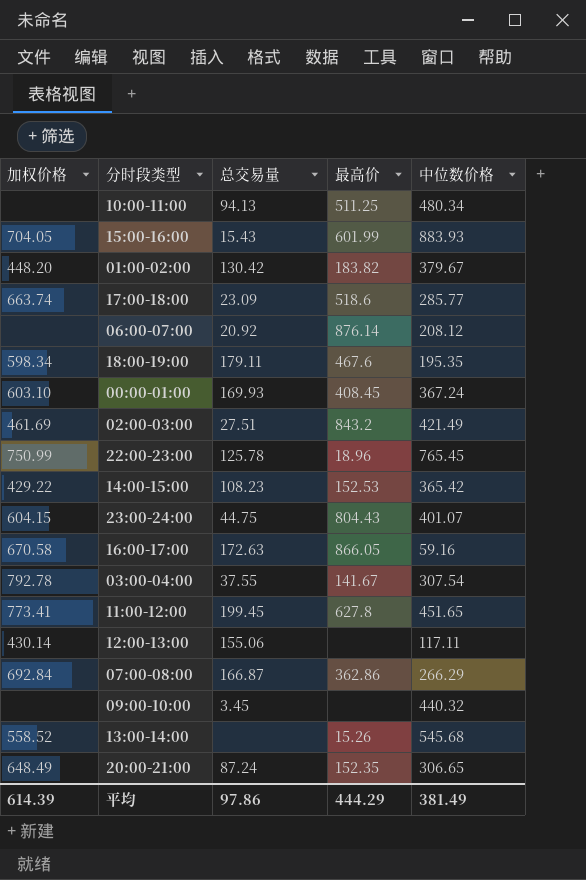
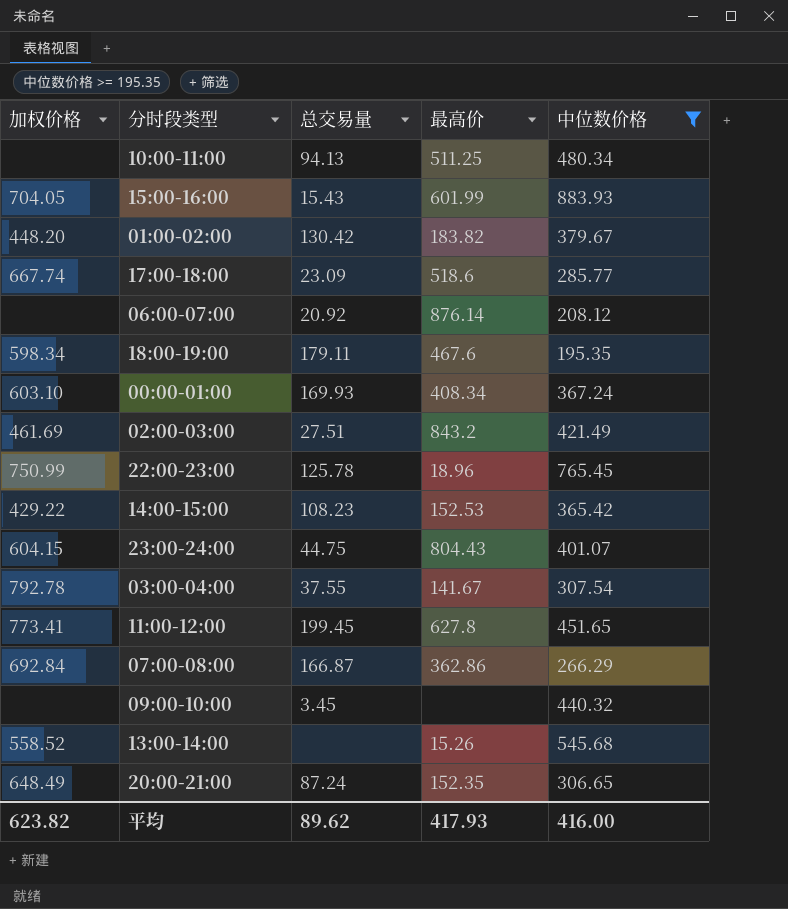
filter: none -> 中位数价格 >= 195.35
17:00-18:00 | 加权价格: 663.74 -> 667.74
00:00-01:00 | 最高价: 408.45 -> 408.34
平均 | 加权价格: 614.39 -> 623.82
平均 | 总交易量: 97.86 -> 89.62
平均 | 最高价: 444.29 -> 417.93
平均 | 中位数价格: 381.49 -> 416.00

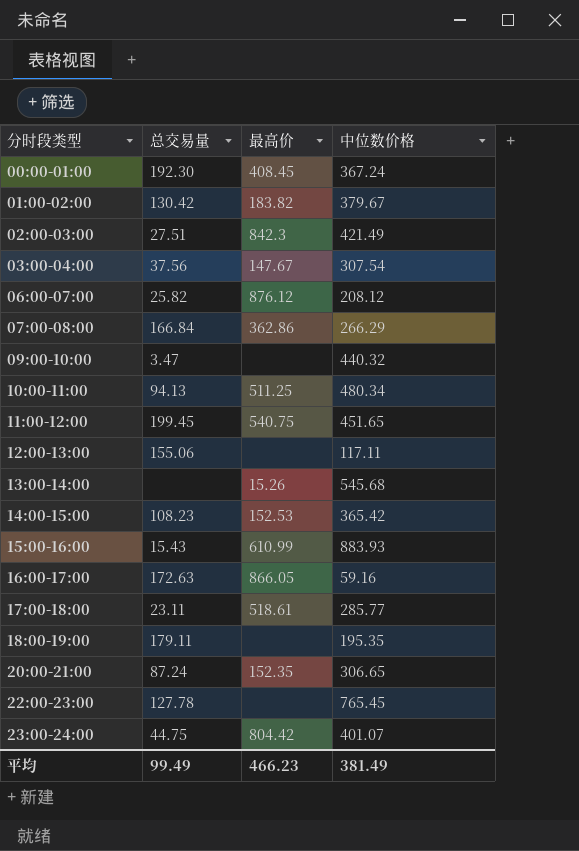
filter: 中位数价格 >= 195.35 -> none
row order: none -> 分时段类型 ascending
column 加权价格 | position: 1 -> none
00:00-01:00 | 总交易量: 169.93 -> 192.30
00:00-01:00 | 最高价: 408.34 -> 408.45
02:00-03:00 | 最高价: 843.2 -> 842.3
03:00-04:00 | 总交易量: 37.55 -> 37.56
03:00-04:00 | 最高价: 141.67 -> 147.67
06:00-07:00 | 总交易量: 20.92 -> 25.82
06:00-07:00 | 最高价: 876.14 -> 876.12
07:00-08:00 | 总交易量: 166.87 -> 166.84
09:00-10:00 | 总交易量: 3.45 -> 3.47
11:00-12:00 | 最高价: 627.8 -> 540.75
15:00-16:00 | 最高价: 601.99 -> 610.99
17:00-18:00 | 总交易量: 23.09 -> 23.11
17:00-18:00 | 最高价: 518.6 -> 518.61
18:00-19:00 | 最高价: 467.6 -> none
22:00-23:00 | 总交易量: 125.78 -> 127.78
22:00-23:00 | 最高价: 18.96 -> none
23:00-24:00 | 最高价: 804.43 -> 804.42
平均 | 总交易量: 89.62 -> 99.49
平均 | 最高价: 417.93 -> 466.23
平均 | 中位数价格: 416.00 -> 381.49

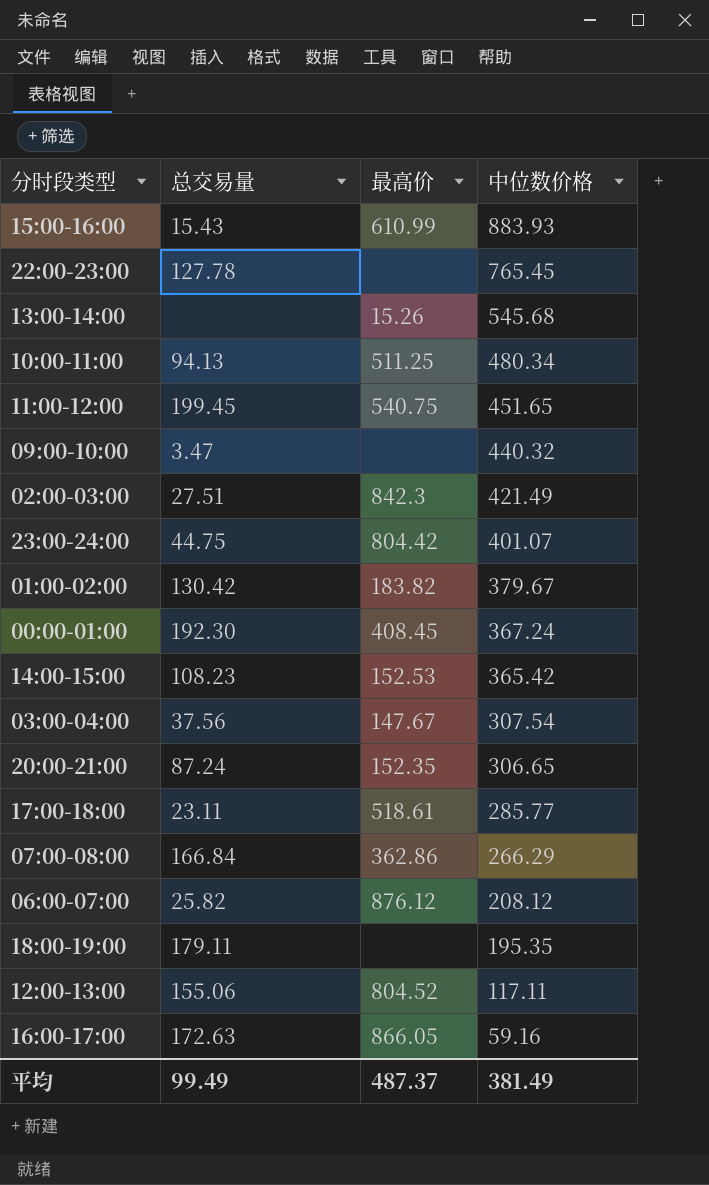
row order: 分时段类型 ascending -> 中位数价格 descending
12:00-13:00 | 最高价: none -> 804.52
平均 | 最高价: 466.23 -> 487.37

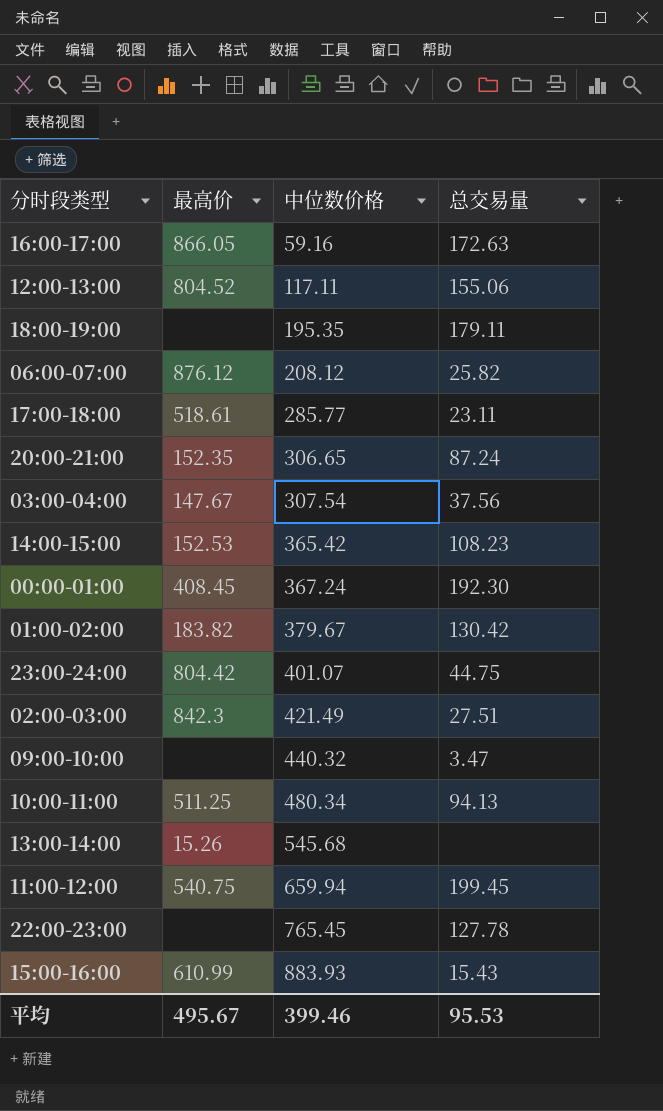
row order: 中位数价格 descending -> 中位数价格 ascending
column 总交易量 | position: 2 -> 4
row 07:00-08:00: 166.84 | 362.86 | 266.29 -> none
11:00-12:00 | 中位数价格: 451.65 -> 659.94
平均 | 最高价: 487.37 -> 495.67
平均 | 中位数价格: 381.49 -> 399.46
平均 | 总交易量: 99.49 -> 95.53

